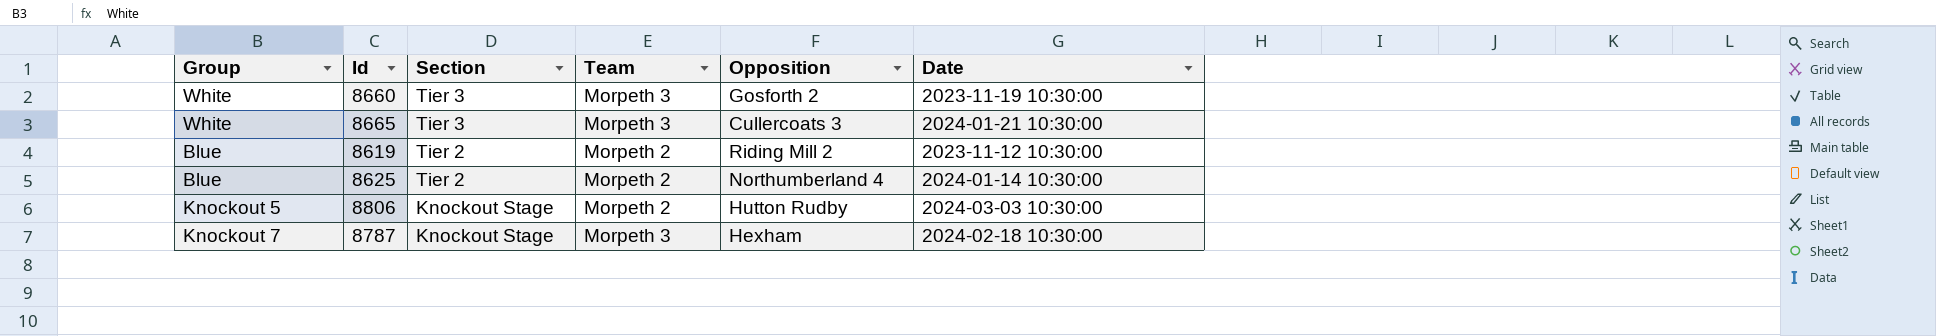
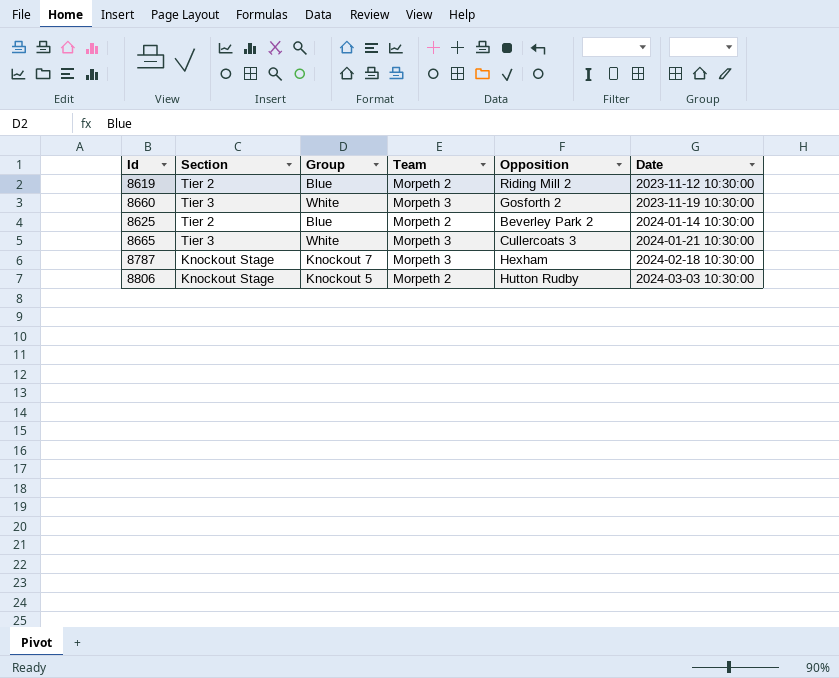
row order: Section descending -> Date ascending
column Group | position: 1 -> 3
8625 | Opposition: Northumberland 4 -> Beverley Park 2

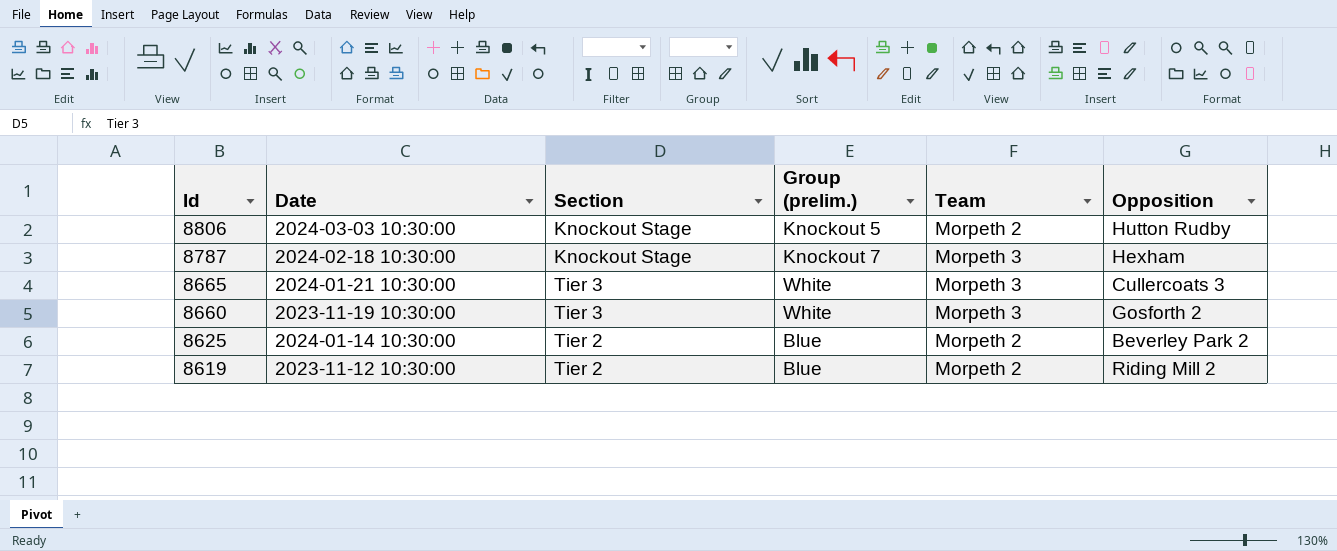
row order: Date ascending -> Id descending
column Date | position: 6 -> 2
column name: Group -> Group (prelim.)

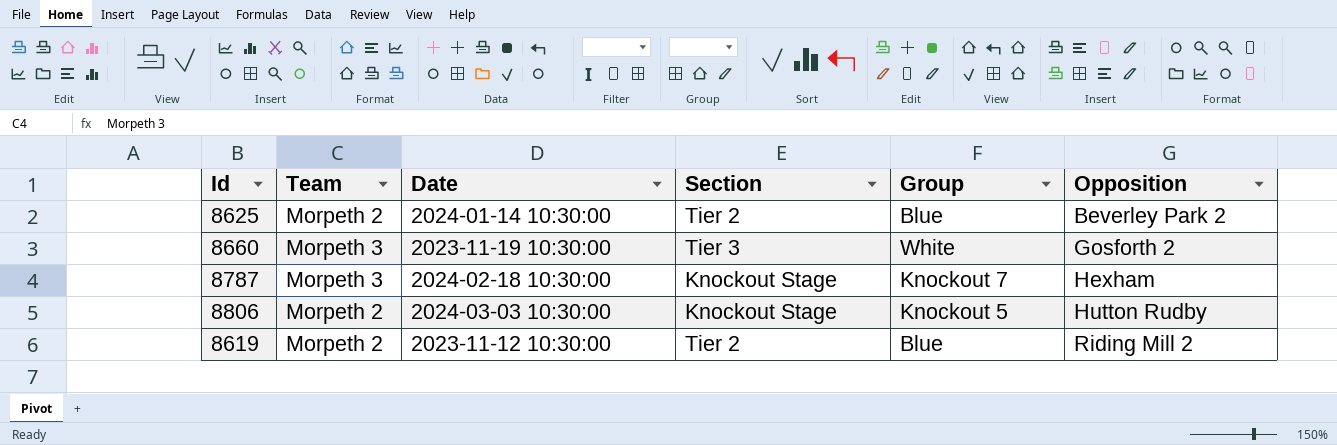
row order: Id descending -> Opposition ascending
column Team | position: 5 -> 2
column name: Group (prelim.) -> Group
row 8665: 2024-01-21 10:30:00 | Tier 3 | White | Morpeth 3 | Cullercoats 3 -> none

